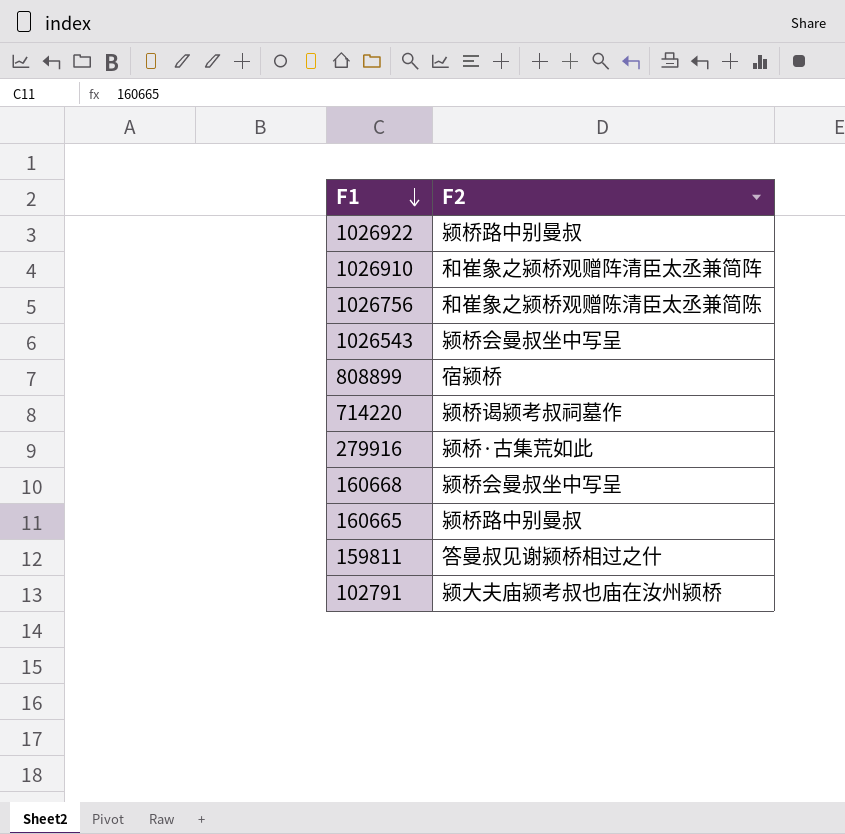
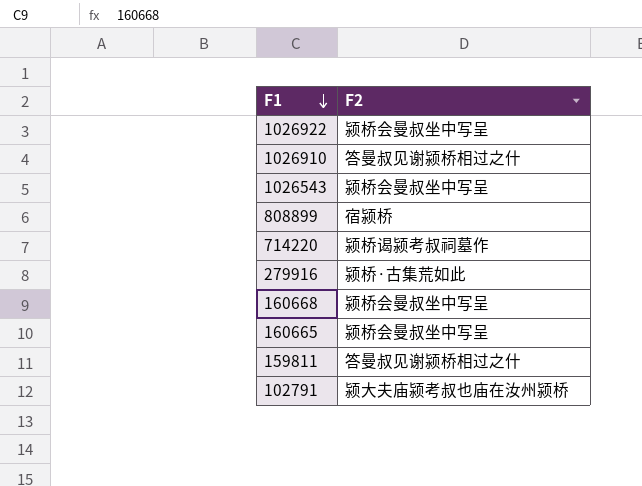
row 1026756: 和崔象之颍桥观赠陈清臣太丞兼简陈 -> none
1026922 | F2: 颍桥路中别曼叔 -> 颍桥会曼叔坐中写呈
1026910 | F2: 和崔象之颍桥观赠阵清臣太丞兼简阵 -> 答曼叔见谢颍桥相过之什
160665 | F2: 颍桥路中别曼叔 -> 颍桥会曼叔坐中写呈

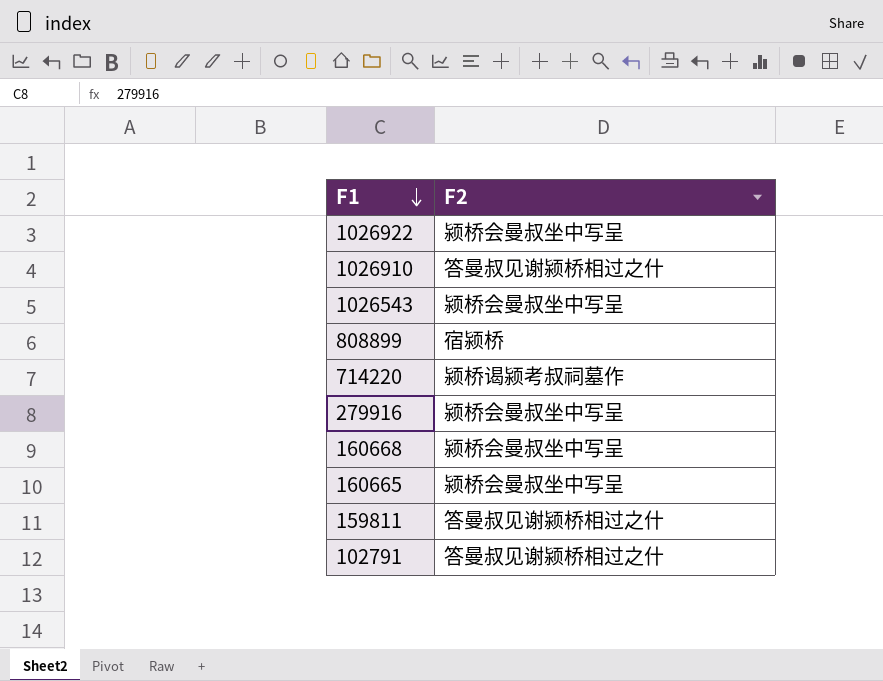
279916 | F2: 颍桥·古集荒如此 -> 颍桥会曼叔坐中写呈
102791 | F2: 颍大夫庙颍考叔也庙在汝州颍桥 -> 答曼叔见谢颍桥相过之什

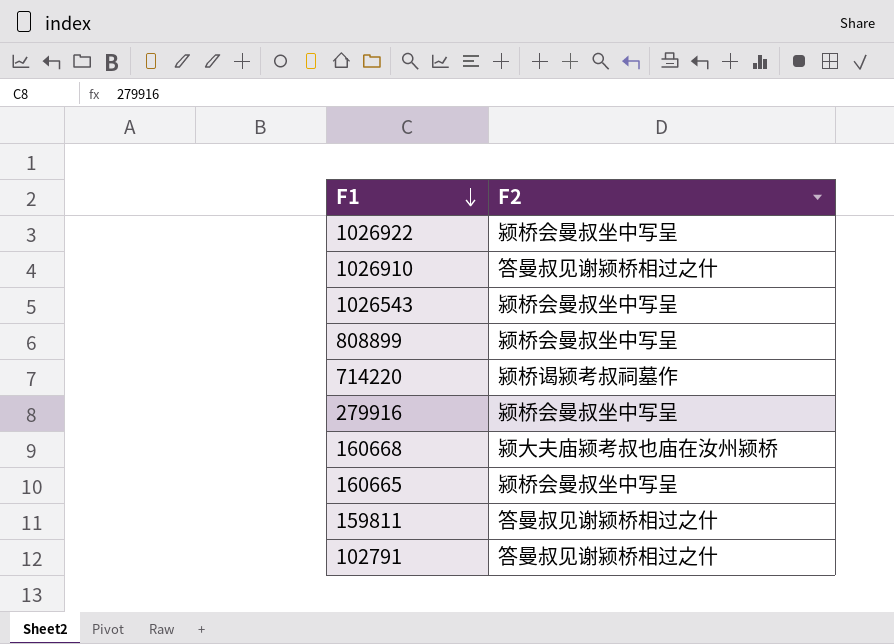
808899 | F2: 宿颍桥 -> 颍桥会曼叔坐中写呈
160668 | F2: 颍桥会曼叔坐中写呈 -> 颍大夫庙颍考叔也庙在汝州颍桥

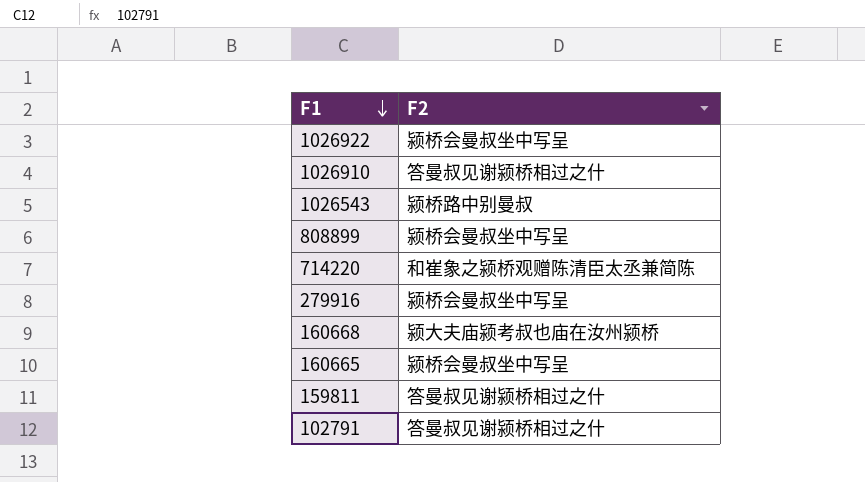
1026543 | F2: 颍桥会曼叔坐中写呈 -> 颍桥路中别曼叔
714220 | F2: 颍桥谒颍考叔祠墓作 -> 和崔象之颍桥观赠陈清臣太丞兼简陈

